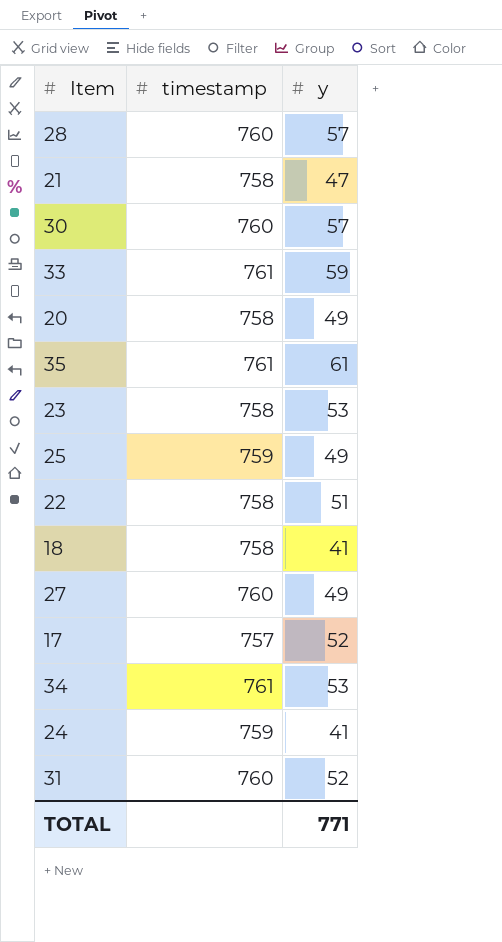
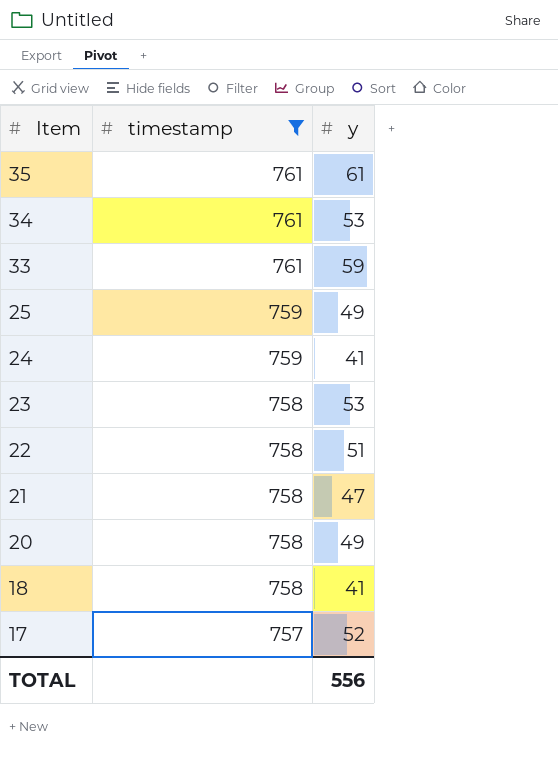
filter: none -> timestamp != 760
row order: none -> Item descending
TOTAL | y: 771 -> 556

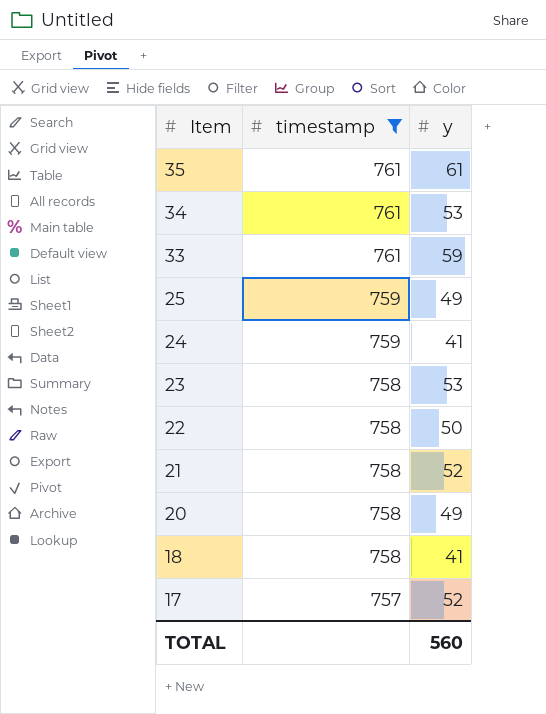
22 | y: 51 -> 50
21 | y: 47 -> 52
TOTAL | y: 556 -> 560

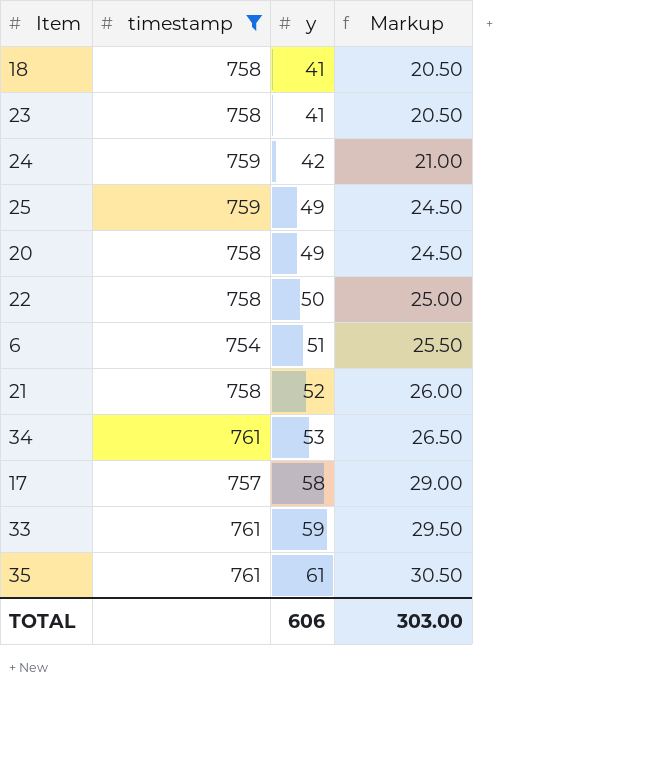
row order: Item descending -> y ascending
column Markup | formula: none -> [y] * 0.5
23 | y: 53 -> 41
24 | y: 41 -> 42
row 6: none -> 754 | 51 | 25.50
17 | y: 52 -> 58
TOTAL | y: 560 -> 606

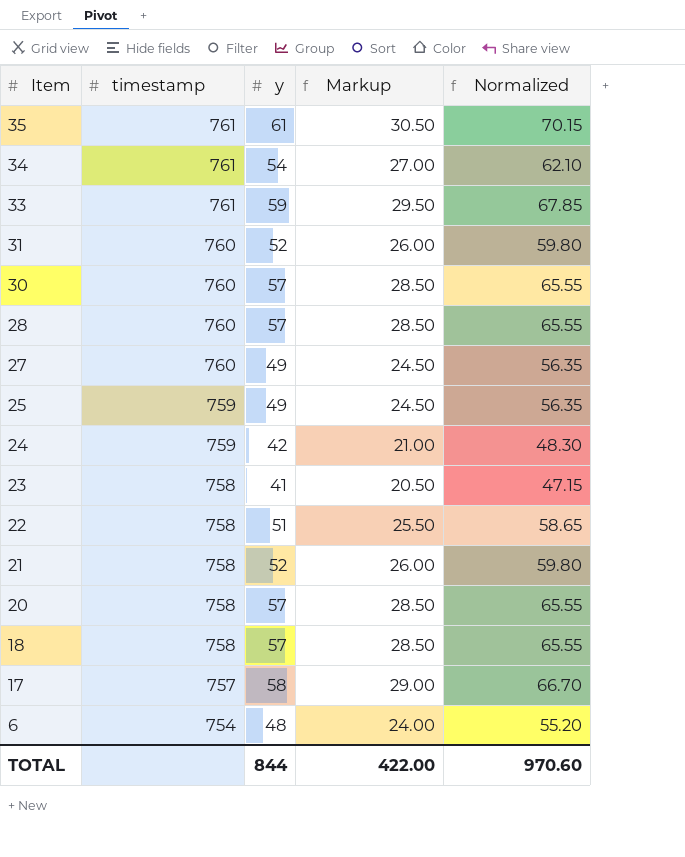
filter: timestamp != 760 -> none
row order: y ascending -> Item descending
column Normalized | formula: none -> [y] * 1.15
34 | y: 53 -> 54
34 | Markup: 26.50 -> 27.00
22 | y: 50 -> 51
22 | Markup: 25.00 -> 25.50
20 | y: 49 -> 57
20 | Markup: 24.50 -> 28.50
18 | y: 41 -> 57
18 | Markup: 20.50 -> 28.50
6 | y: 51 -> 48
6 | Markup: 25.50 -> 24.00
TOTAL | y: 606 -> 844
TOTAL | Markup: 303.00 -> 422.00

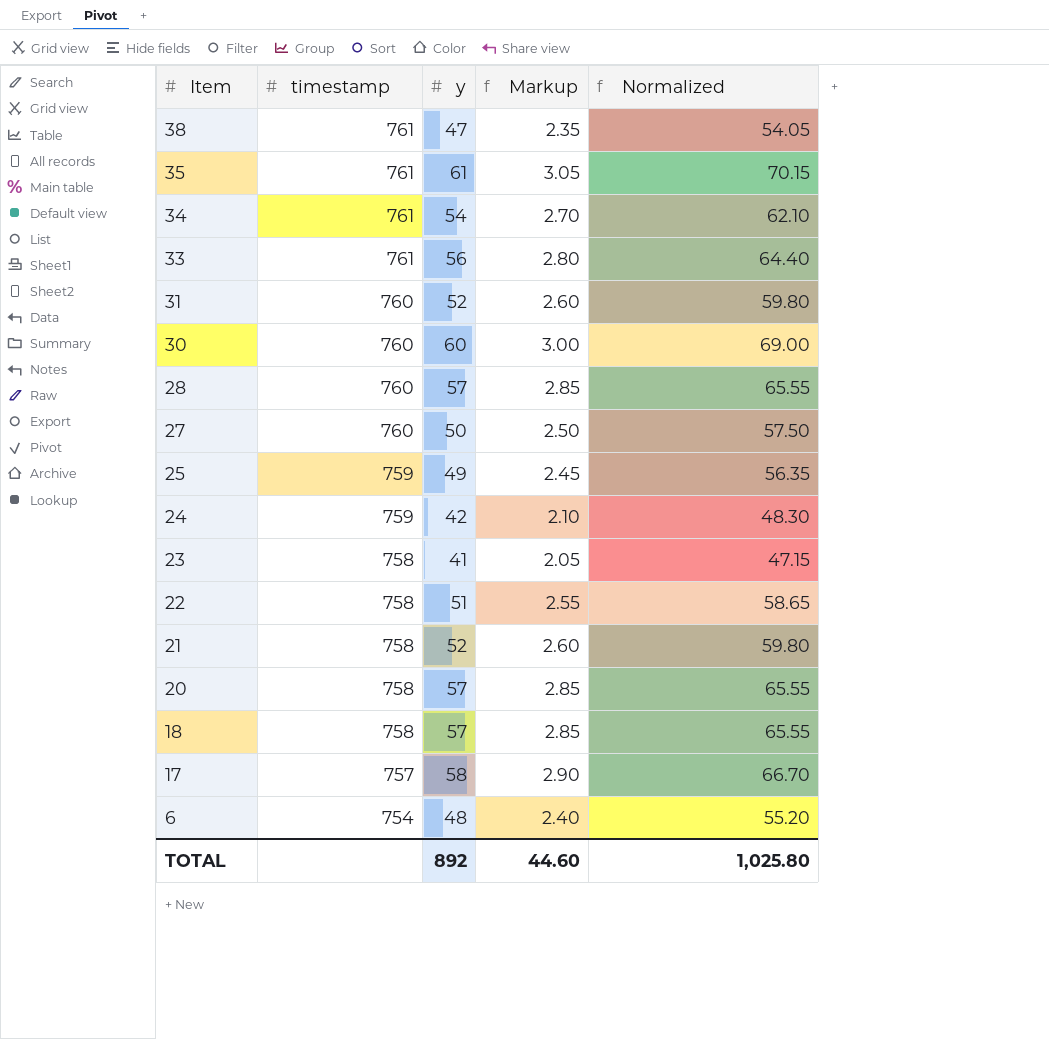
column Markup | formula: [y] * 0.5 -> [y] * 0.05
row 38: none -> 761 | 47 | 2.35 | 54.05
33 | y: 59 -> 56
33 | Normalized: 67.85 -> 64.40
30 | y: 57 -> 60
30 | Normalized: 65.55 -> 69.00
27 | y: 49 -> 50
27 | Normalized: 56.35 -> 57.50
TOTAL | y: 844 -> 892
TOTAL | Markup: 422.00 -> 44.60
TOTAL | Normalized: 970.60 -> 1,025.80

